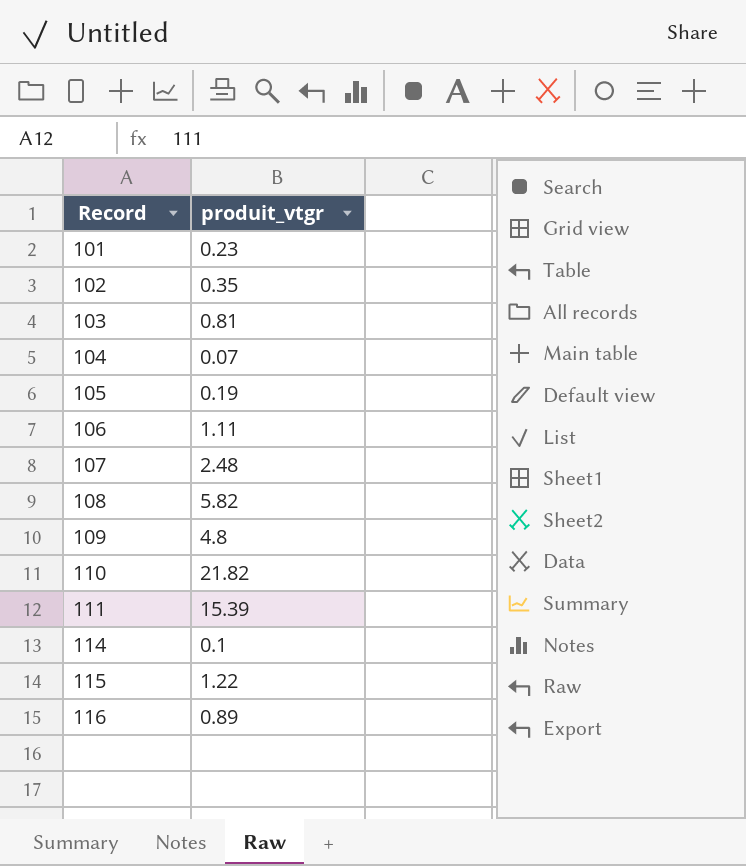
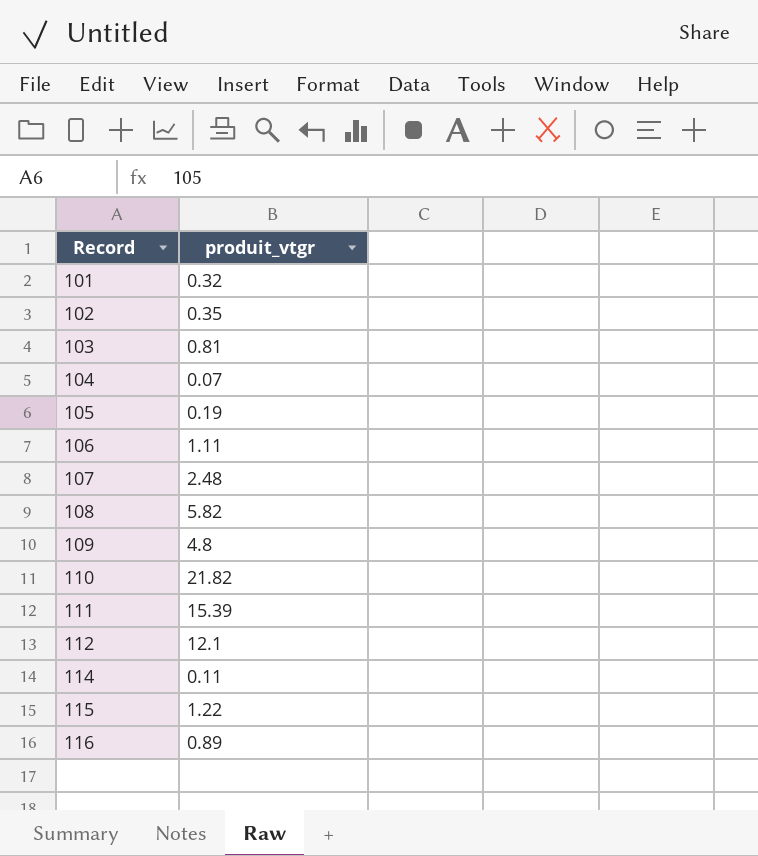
101 | produit_vtgr: 0.23 -> 0.32
row 112: none -> 12.1
114 | produit_vtgr: 0.1 -> 0.11

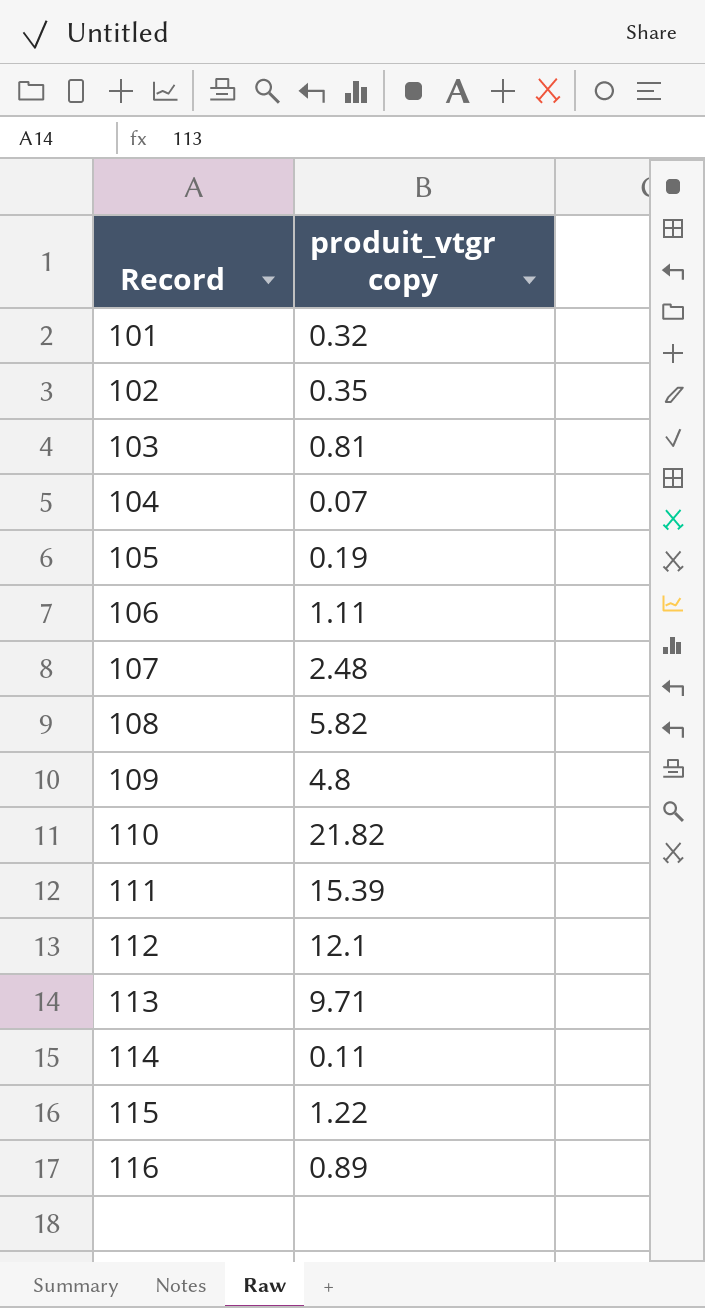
column name: produit_vtgr -> produit_vtgr copy
row 113: none -> 9.71

